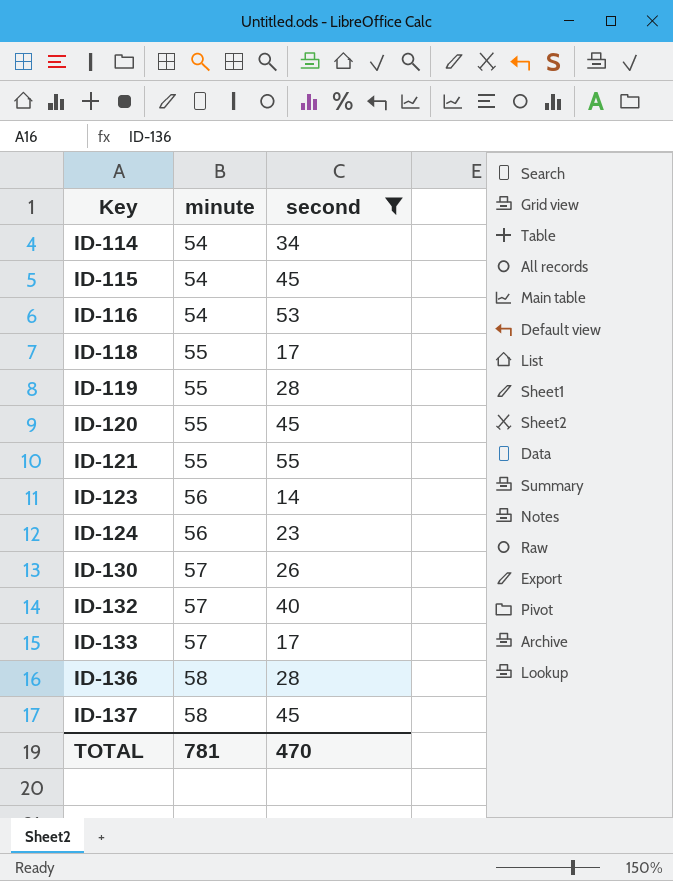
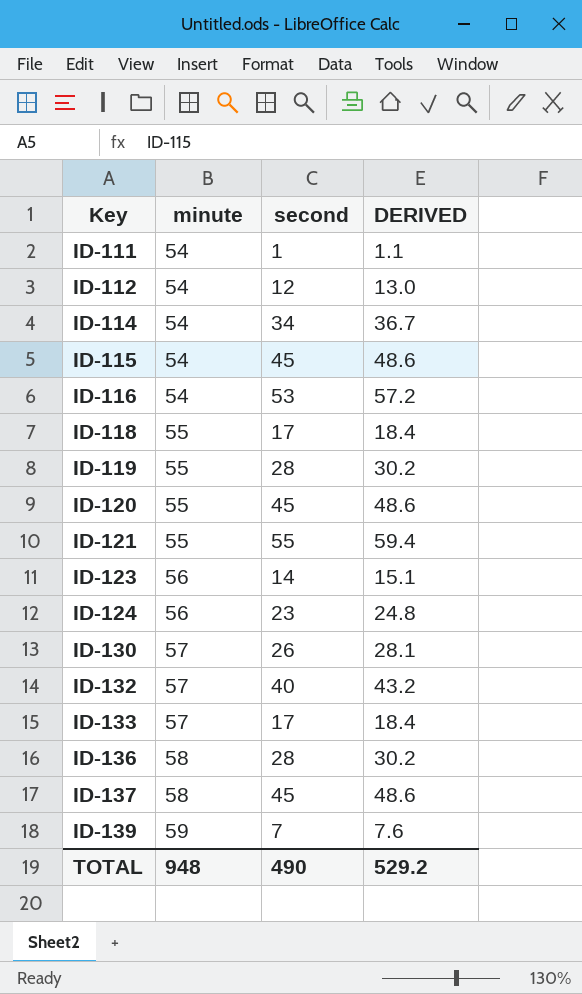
filter: second >= 14 -> none
column DERIVED | formula: none -> [second] * 1.08
TOTAL | minute: 781 -> 948
TOTAL | second: 470 -> 490

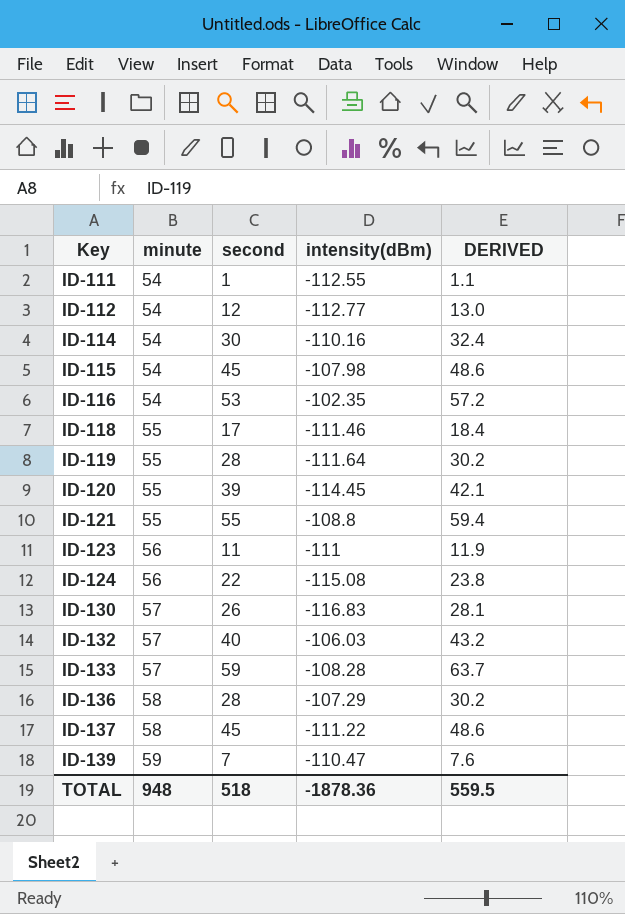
column intensity(dBm) | position: none -> 4
ID-114 | second: 34 -> 30
ID-114 | DERIVED: 36.7 -> 32.4
ID-120 | second: 45 -> 39
ID-120 | DERIVED: 48.6 -> 42.1
ID-123 | second: 14 -> 11
ID-123 | DERIVED: 15.1 -> 11.9
ID-124 | second: 23 -> 22
ID-124 | DERIVED: 24.8 -> 23.8
ID-133 | second: 17 -> 59
ID-133 | DERIVED: 18.4 -> 63.7
TOTAL | second: 490 -> 518
TOTAL | DERIVED: 529.2 -> 559.5

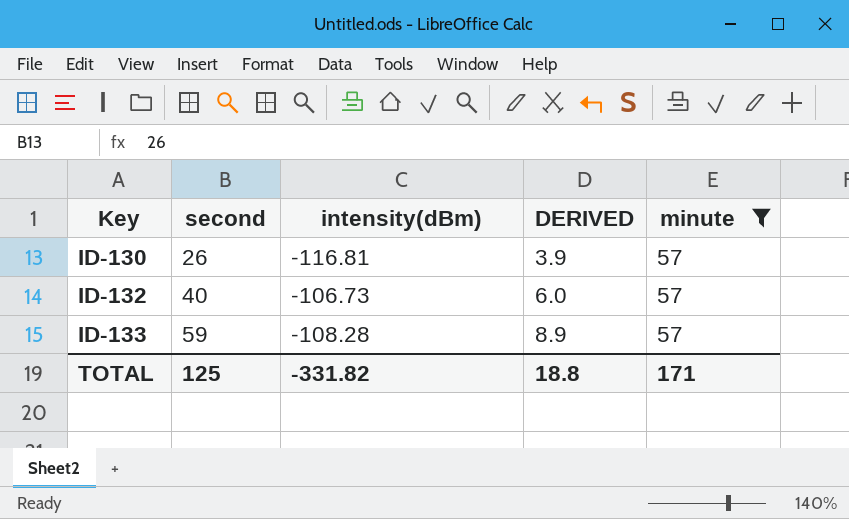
filter: none -> minute = 57
column DERIVED | formula: [second] * 1.08 -> [second] * 0.15
column minute | position: 2 -> 5
ID-130 | intensity(dBm): -116.83 -> -116.81
ID-132 | intensity(dBm): -106.03 -> -106.73
TOTAL | second: 518 -> 125
TOTAL | intensity(dBm): -1878.36 -> -331.82
TOTAL | DERIVED: 559.5 -> 18.8
TOTAL | minute: 948 -> 171

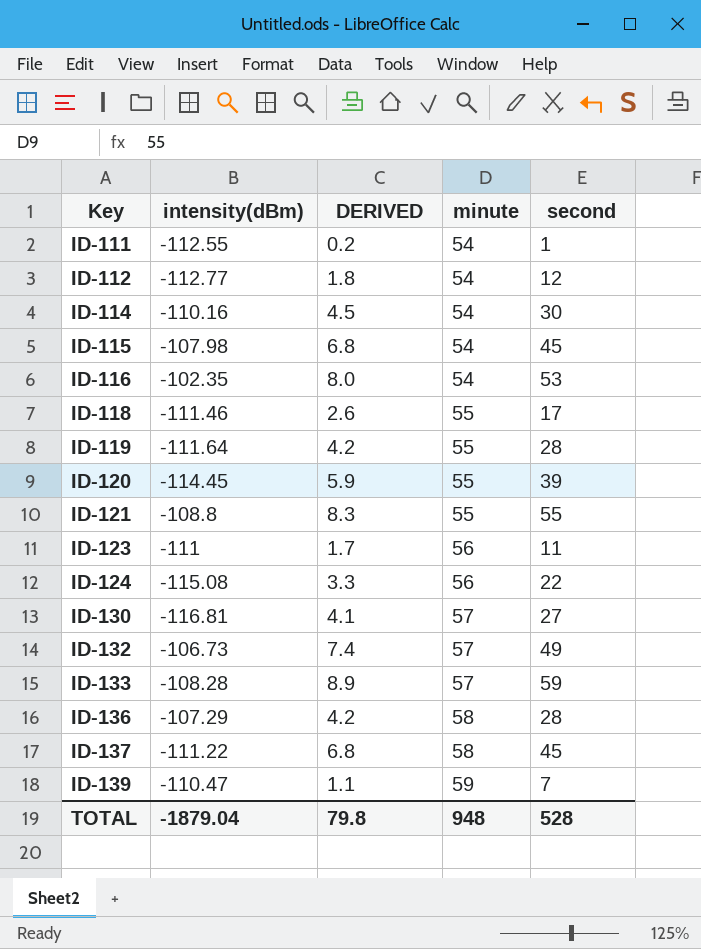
filter: minute = 57 -> none
column second | position: 2 -> 5
ID-130 | DERIVED: 3.9 -> 4.1
ID-130 | second: 26 -> 27
ID-132 | DERIVED: 6.0 -> 7.4
ID-132 | second: 40 -> 49
TOTAL | intensity(dBm): -331.82 -> -1879.04
TOTAL | DERIVED: 18.8 -> 79.8
TOTAL | minute: 171 -> 948
TOTAL | second: 125 -> 528

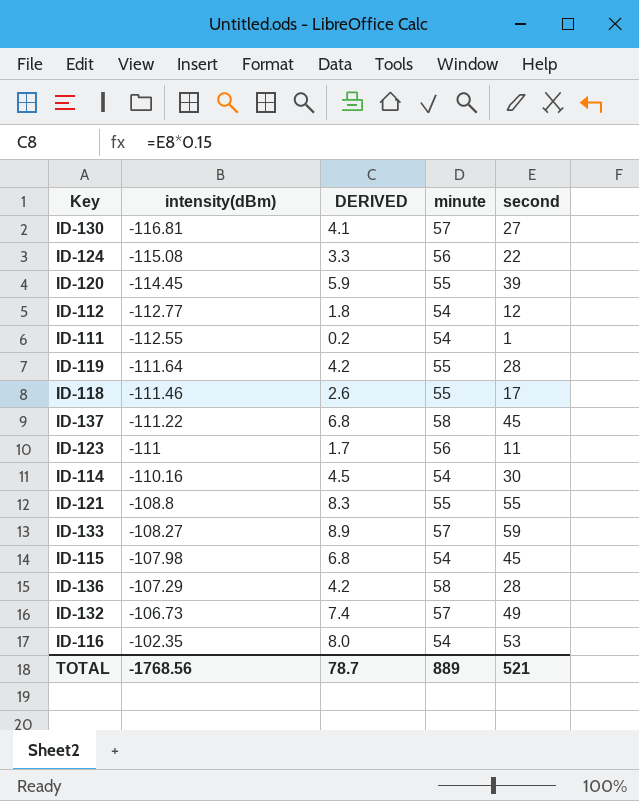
row order: Key ascending -> intensity(dBm) ascending
row ID-139: -110.47 | 1.1 | 59 | 7 -> none
ID-133 | intensity(dBm): -108.28 -> -108.27
TOTAL | intensity(dBm): -1879.04 -> -1768.56
TOTAL | DERIVED: 79.8 -> 78.7
TOTAL | minute: 948 -> 889
TOTAL | second: 528 -> 521

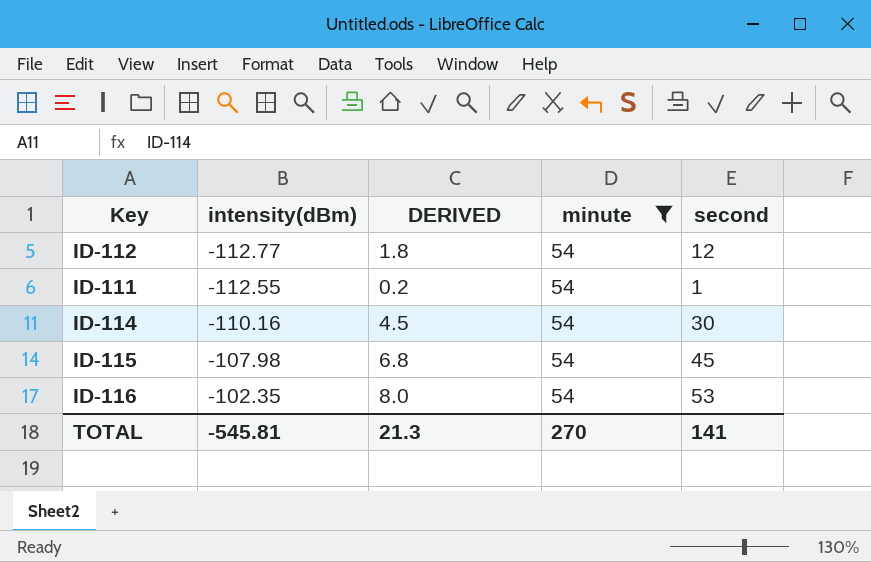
filter: none -> minute = 54
TOTAL | intensity(dBm): -1768.56 -> -545.81
TOTAL | DERIVED: 78.7 -> 21.3
TOTAL | minute: 889 -> 270
TOTAL | second: 521 -> 141

